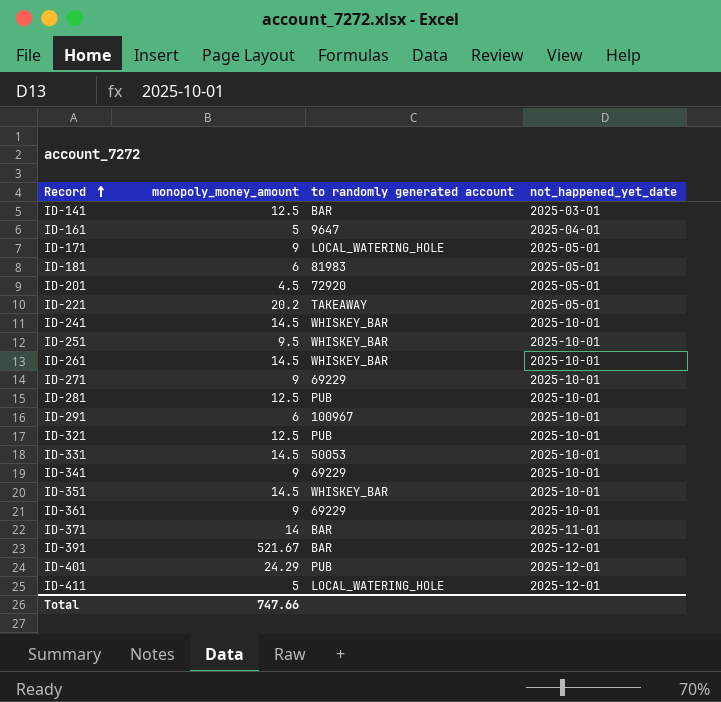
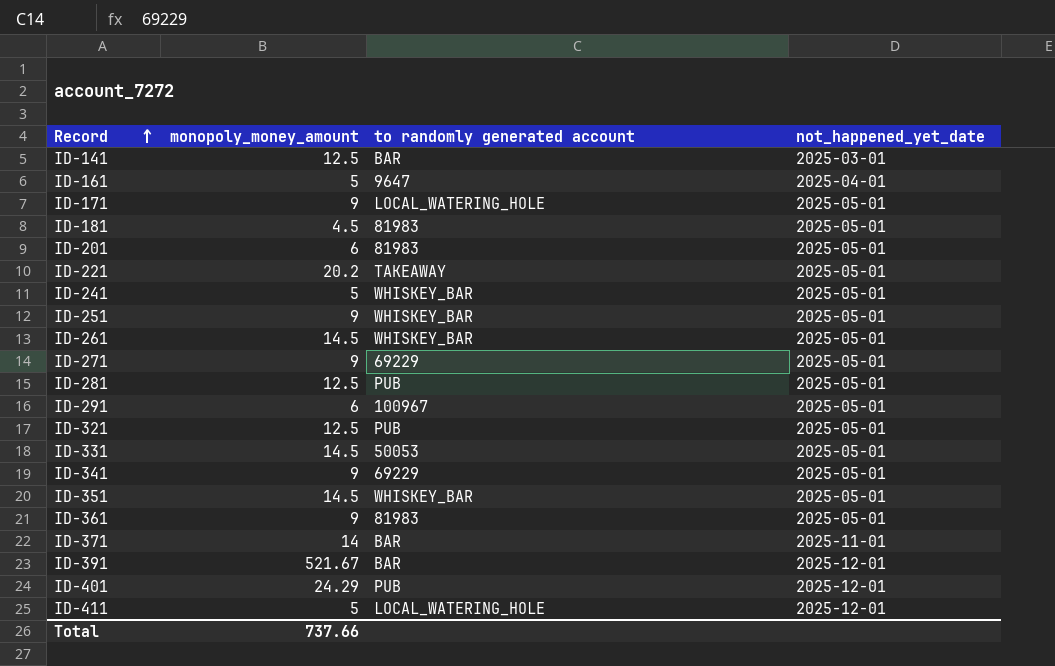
ID-181 | monopoly_money_amount: 6 -> 4.5
ID-201 | monopoly_money_amount: 4.5 -> 6
ID-201 | to randomly generated account: 72920 -> 81983
ID-241 | monopoly_money_amount: 14.5 -> 5
ID-241 | not_happened_yet_date: 2025-10-01 -> 2025-05-01
ID-251 | monopoly_money_amount: 9.5 -> 9
ID-251 | not_happened_yet_date: 2025-10-01 -> 2025-05-01
ID-261 | not_happened_yet_date: 2025-10-01 -> 2025-05-01
ID-271 | not_happened_yet_date: 2025-10-01 -> 2025-05-01
ID-281 | not_happened_yet_date: 2025-10-01 -> 2025-05-01
ID-291 | not_happened_yet_date: 2025-10-01 -> 2025-05-01
ID-321 | not_happened_yet_date: 2025-10-01 -> 2025-05-01
ID-331 | not_happened_yet_date: 2025-10-01 -> 2025-05-01
ID-341 | not_happened_yet_date: 2025-10-01 -> 2025-05-01
ID-351 | not_happened_yet_date: 2025-10-01 -> 2025-05-01
ID-361 | to randomly generated account: 69229 -> 81983
ID-361 | not_happened_yet_date: 2025-10-01 -> 2025-05-01
Total | monopoly_money_amount: 747.66 -> 737.66

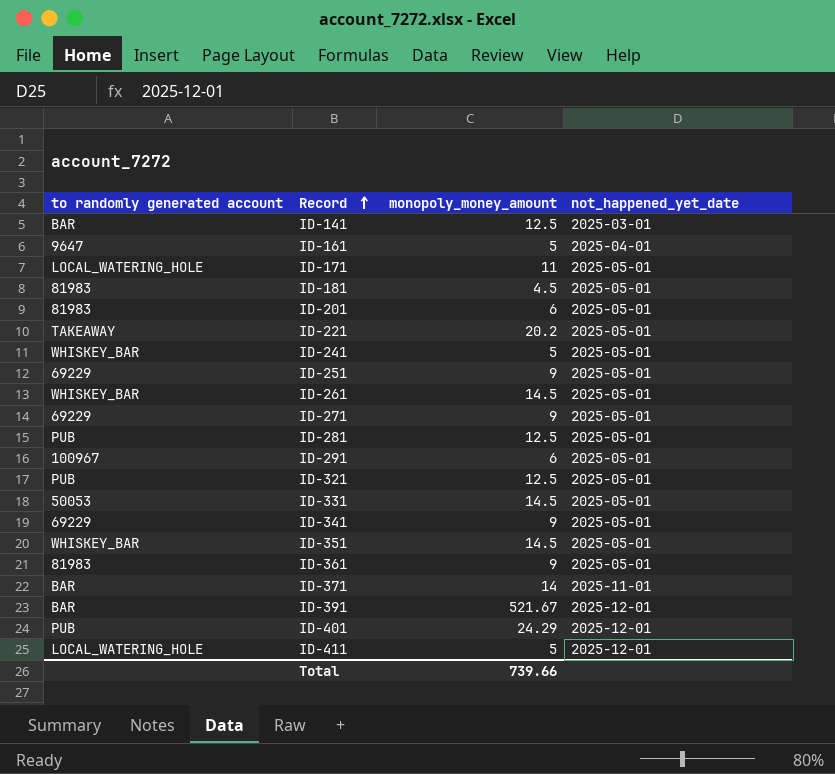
column to randomly generated account | position: 3 -> 1
ID-171 | monopoly_money_amount: 9 -> 11
ID-251 | to randomly generated account: WHISKEY_BAR -> 69229
Total | monopoly_money_amount: 737.66 -> 739.66

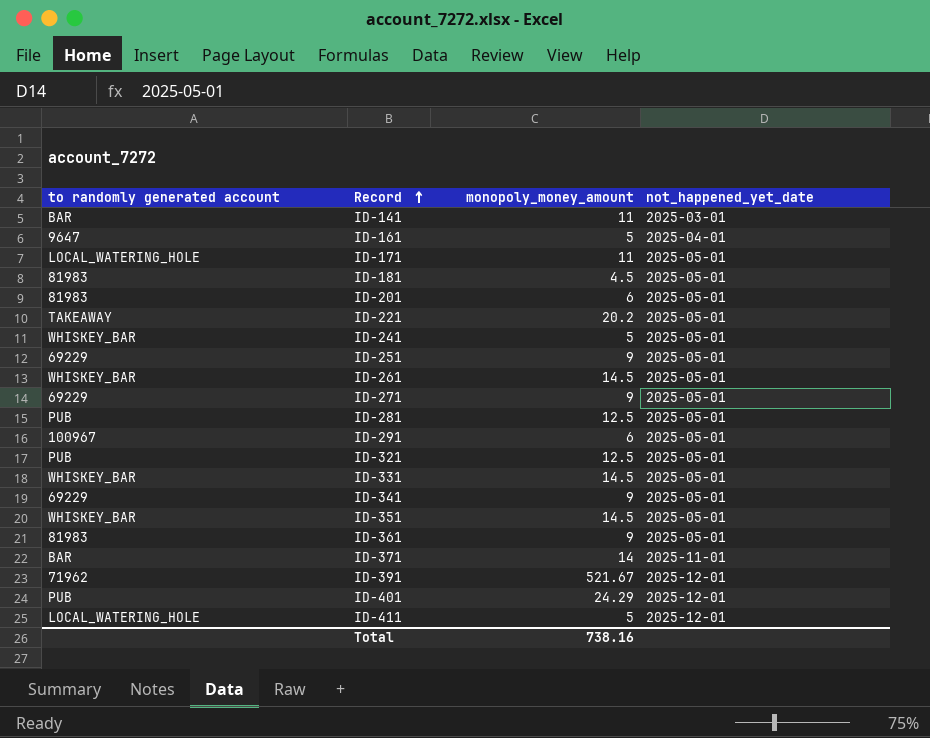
ID-141 | monopoly_money_amount: 12.5 -> 11
ID-331 | to randomly generated account: 50053 -> WHISKEY_BAR
ID-391 | to randomly generated account: BAR -> 71962
Total | monopoly_money_amount: 739.66 -> 738.16

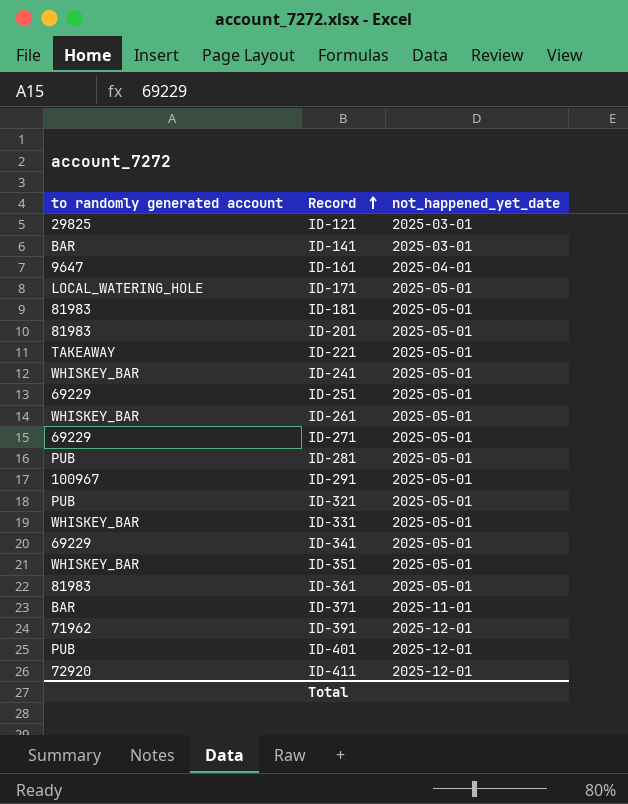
column monopoly_money_amount | position: 3 -> none
row ID-121: none -> 29825 | 2025-03-01
ID-411 | to randomly generated account: LOCAL_WATERING_HOLE -> 72920

